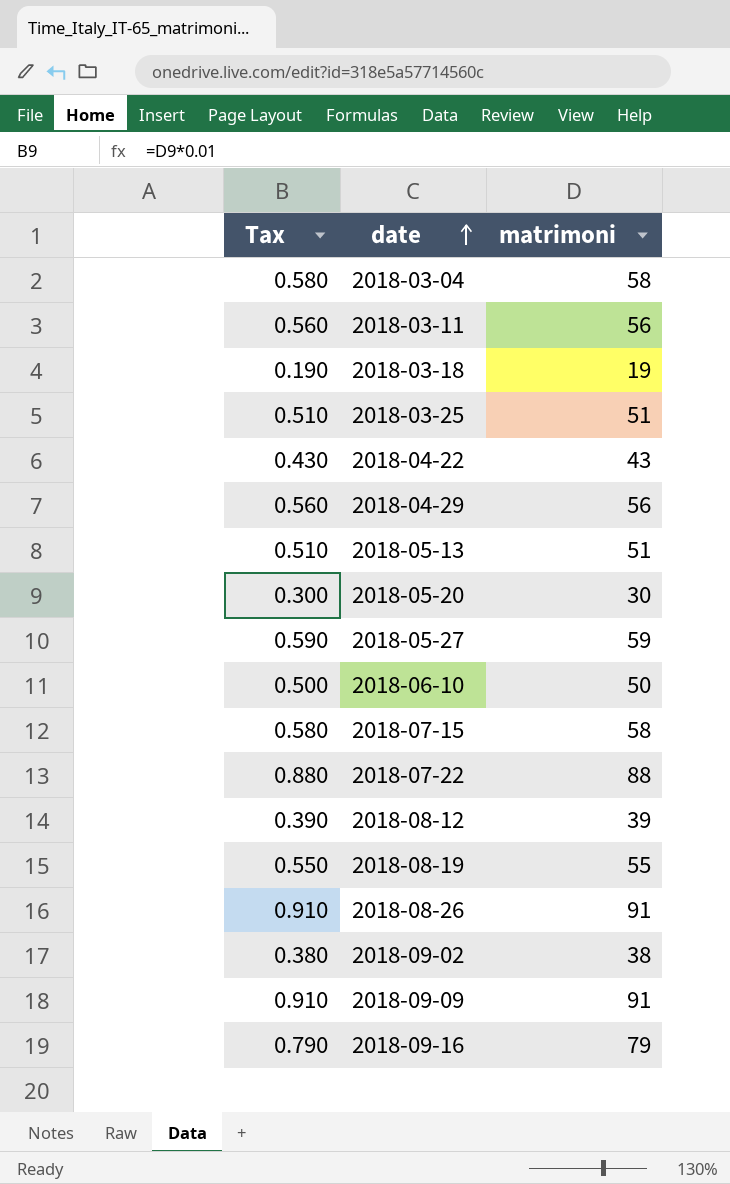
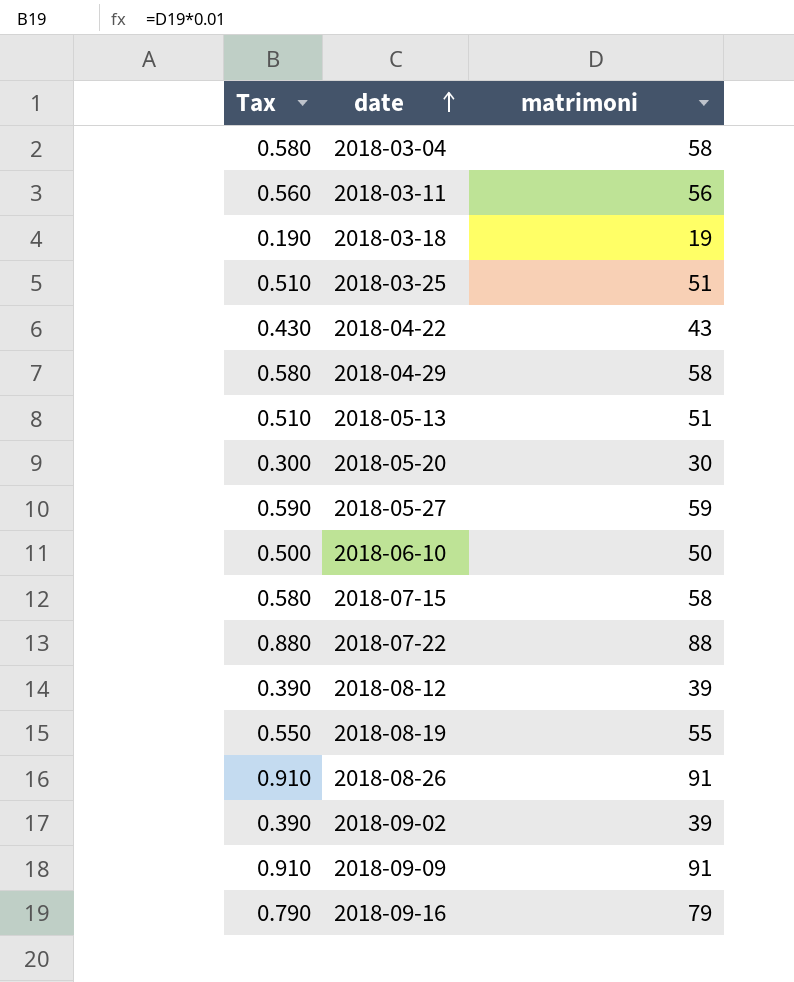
2018-04-29 | Tax: 0.560 -> 0.580
2018-04-29 | matrimoni: 56 -> 58
2018-09-02 | Tax: 0.380 -> 0.390
2018-09-02 | matrimoni: 38 -> 39

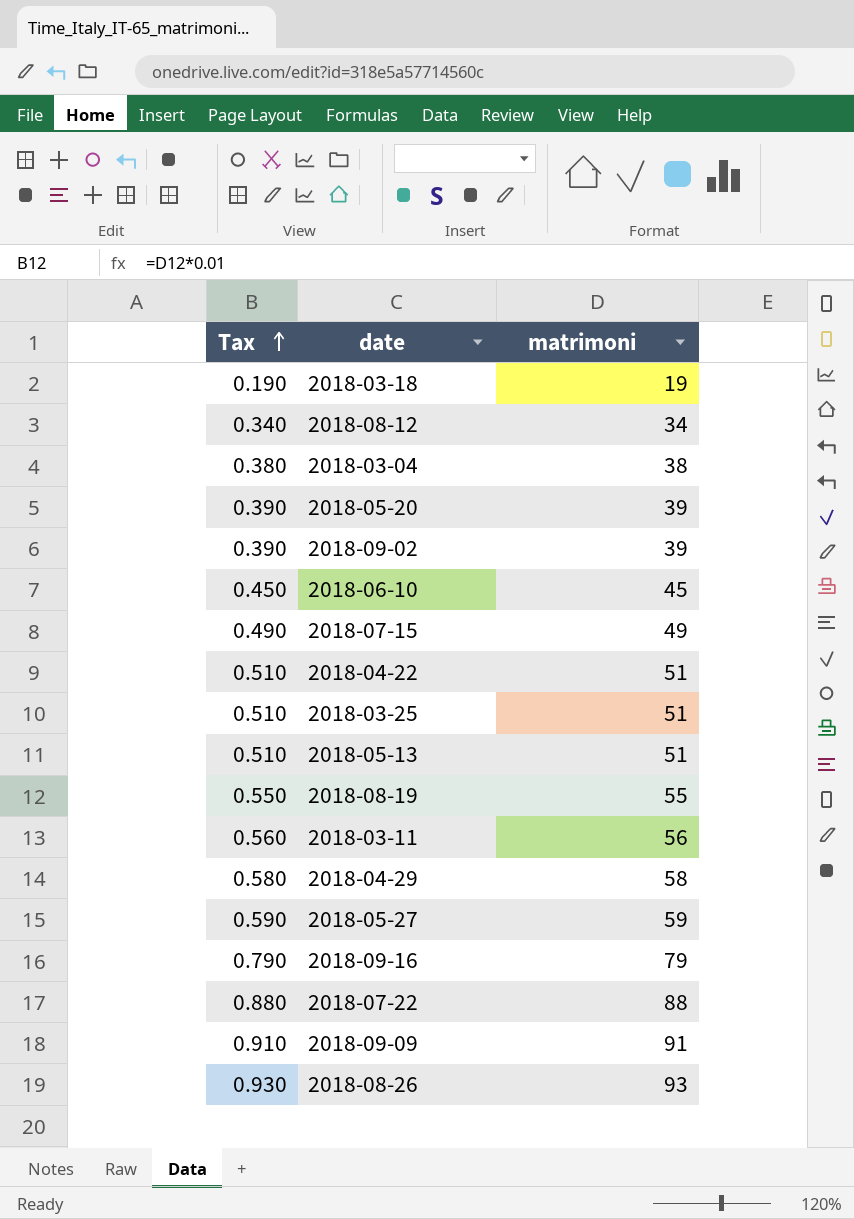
row order: date ascending -> Tax ascending
2018-08-12 | Tax: 0.390 -> 0.340
2018-08-12 | matrimoni: 39 -> 34
2018-03-04 | Tax: 0.580 -> 0.380
2018-03-04 | matrimoni: 58 -> 38
2018-05-20 | Tax: 0.300 -> 0.390
2018-05-20 | matrimoni: 30 -> 39
2018-06-10 | Tax: 0.500 -> 0.450
2018-06-10 | matrimoni: 50 -> 45
2018-07-15 | Tax: 0.580 -> 0.490
2018-07-15 | matrimoni: 58 -> 49
2018-04-22 | Tax: 0.430 -> 0.510
2018-04-22 | matrimoni: 43 -> 51
2018-08-26 | Tax: 0.910 -> 0.930
2018-08-26 | matrimoni: 91 -> 93

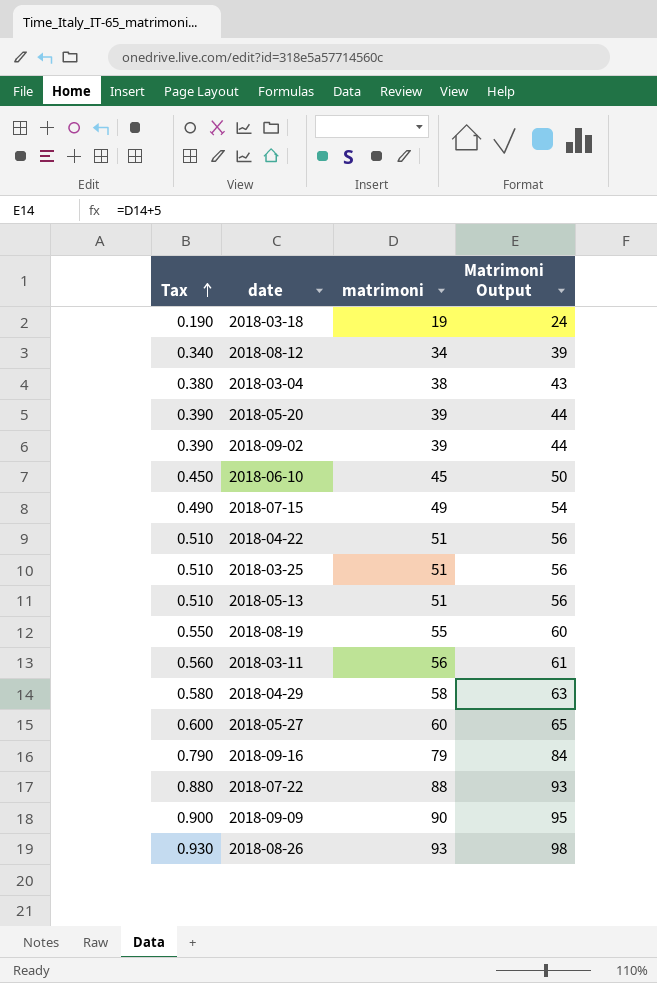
column Matrimoni Output | formula: none -> [matrimoni] + 5
2018-05-27 | Tax: 0.590 -> 0.600
2018-05-27 | matrimoni: 59 -> 60
2018-09-09 | Tax: 0.910 -> 0.900
2018-09-09 | matrimoni: 91 -> 90

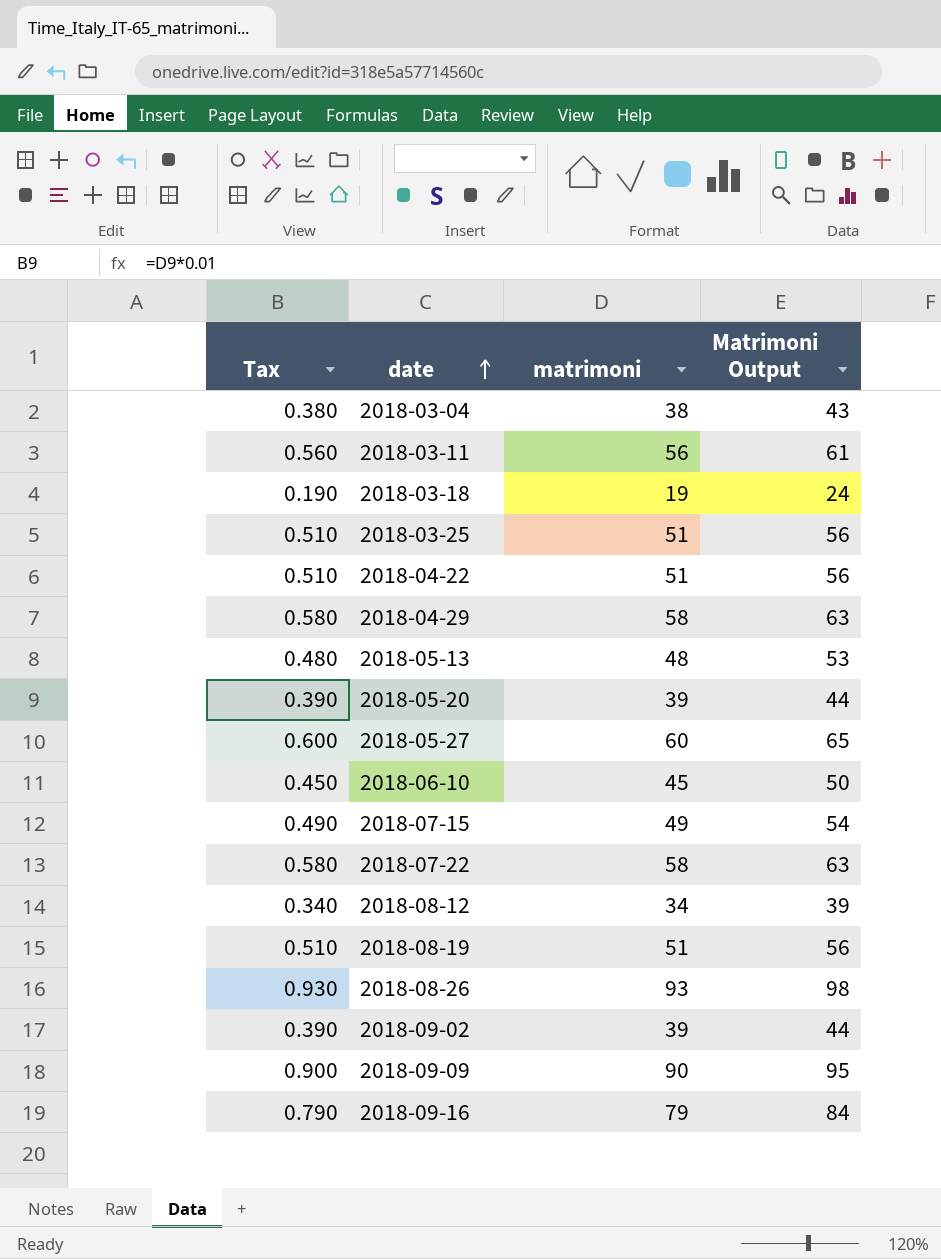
row order: Tax ascending -> date ascending
2018-05-13 | Tax: 0.510 -> 0.480
2018-05-13 | matrimoni: 51 -> 48
2018-05-13 | Matrimoni Output: 56 -> 53
2018-07-22 | Tax: 0.880 -> 0.580
2018-07-22 | matrimoni: 88 -> 58
2018-07-22 | Matrimoni Output: 93 -> 63
2018-08-19 | Tax: 0.550 -> 0.510
2018-08-19 | matrimoni: 55 -> 51
2018-08-19 | Matrimoni Output: 60 -> 56

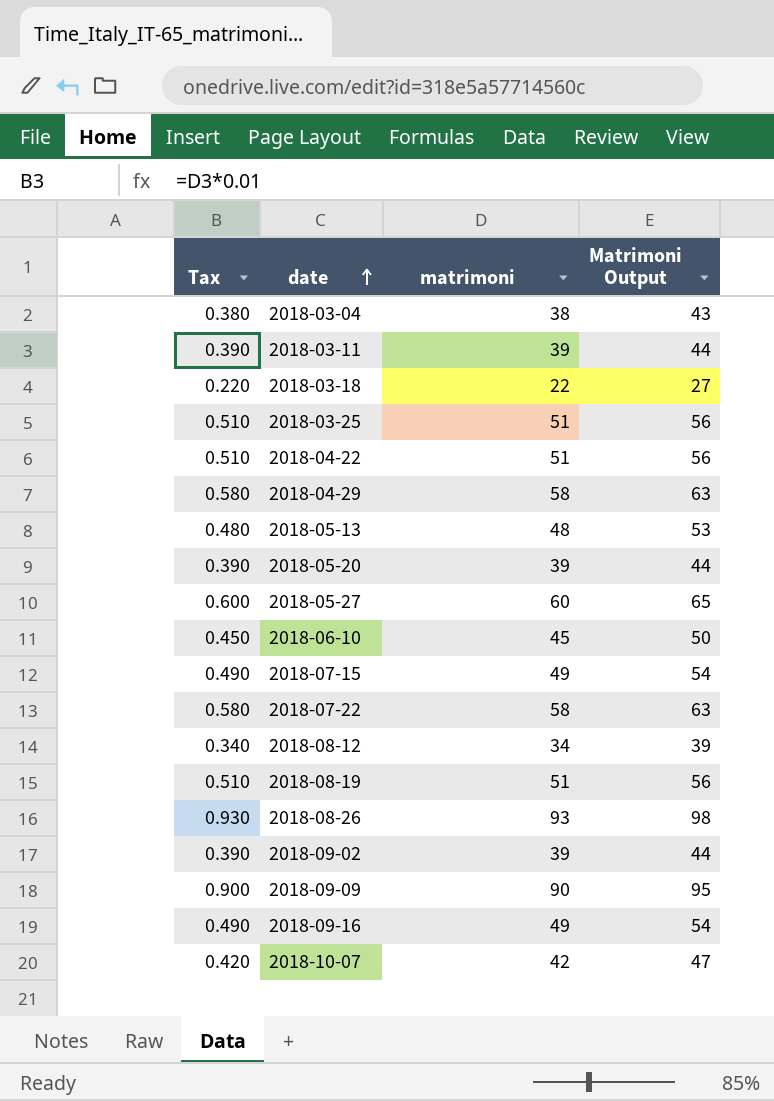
2018-03-11 | Tax: 0.560 -> 0.390
2018-03-11 | matrimoni: 56 -> 39
2018-03-11 | Matrimoni Output: 61 -> 44
2018-03-18 | Tax: 0.190 -> 0.220
2018-03-18 | matrimoni: 19 -> 22
2018-03-18 | Matrimoni Output: 24 -> 27
2018-09-16 | Tax: 0.790 -> 0.490
2018-09-16 | matrimoni: 79 -> 49
2018-09-16 | Matrimoni Output: 84 -> 54
row 2018-10-07: none -> 0.420 | 42 | 47

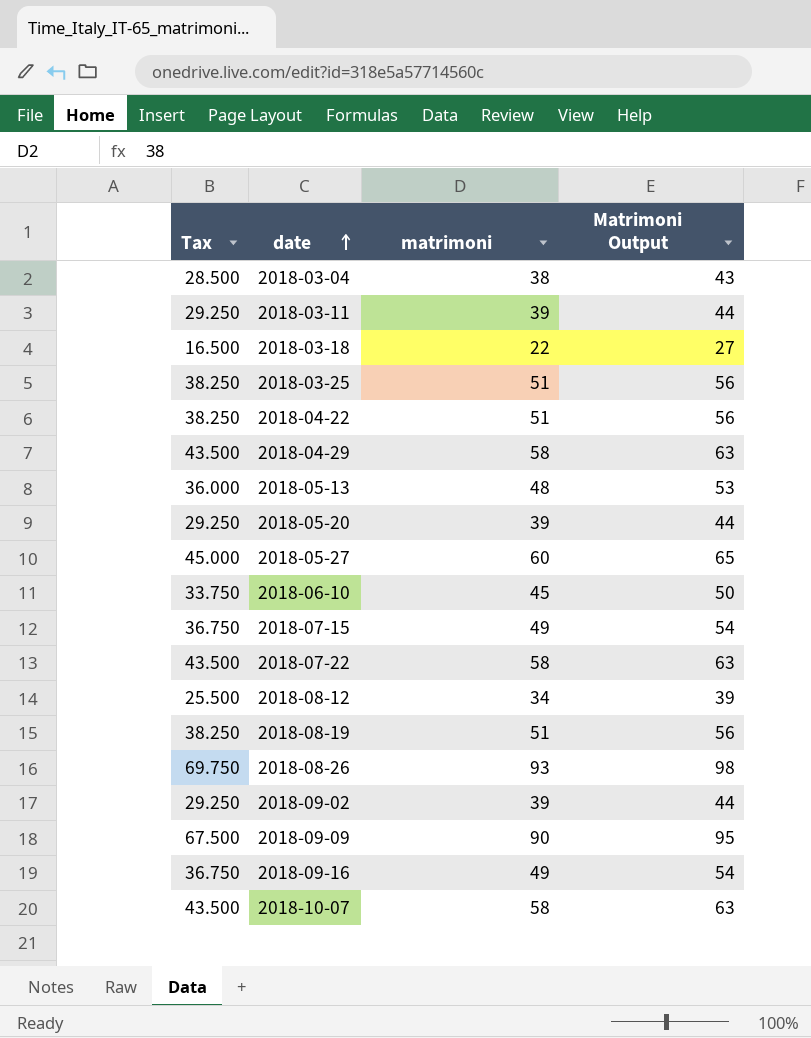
column Tax | formula: [matrimoni] * 0.01 -> [matrimoni] * 0.75
2018-10-07 | matrimoni: 42 -> 58
2018-10-07 | Matrimoni Output: 47 -> 63

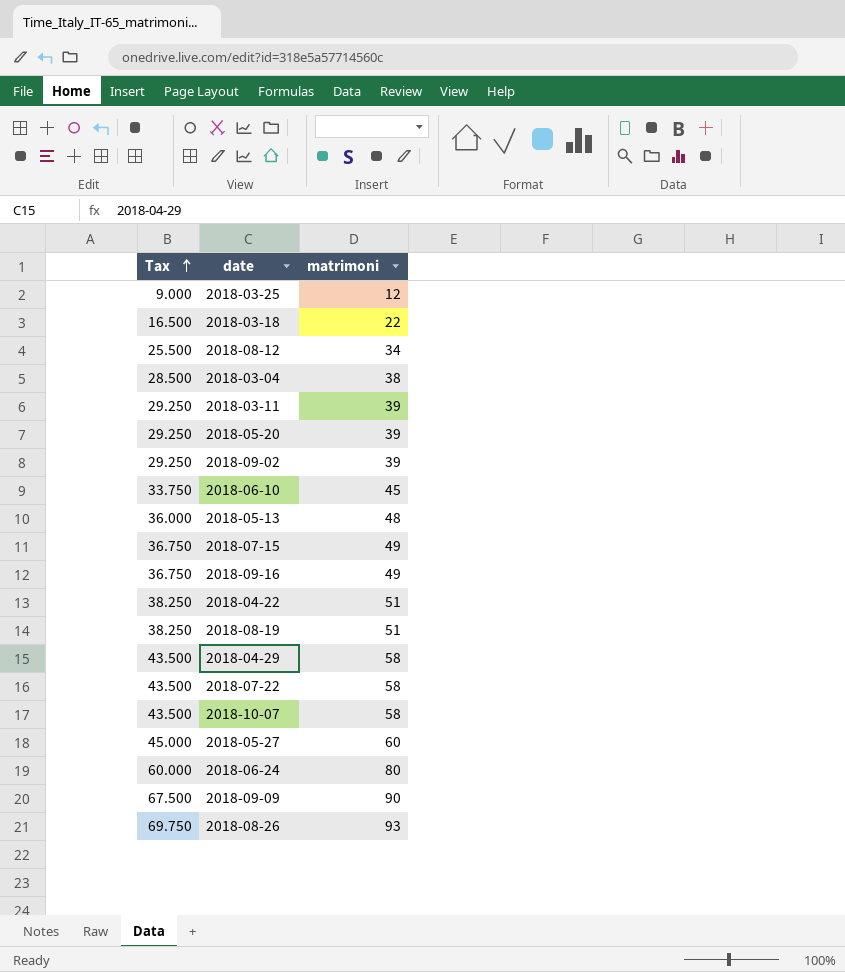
row order: date ascending -> Tax ascending
column Matrimoni Output | formula: [matrimoni] + 5 -> none
2018-03-25 | Tax: 38.250 -> 9.000
2018-03-25 | matrimoni: 51 -> 12
row 2018-06-24: none -> 60.000 | 80

